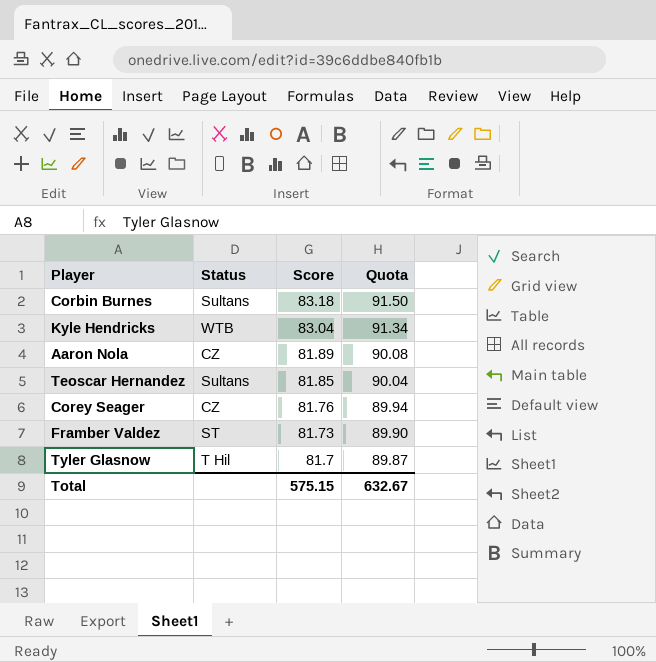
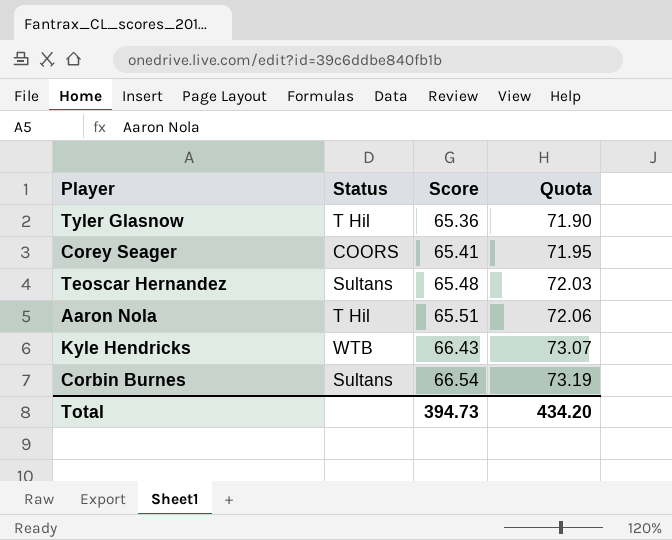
row order: Score descending -> Score ascending
row Framber Valdez: ST | 81.73 | 89.90 -> none
Tyler Glasnow | Score: 81.7 -> 65.36
Tyler Glasnow | Quota: 89.87 -> 71.90
Corey Seager | Status: CZ -> COORS
Corey Seager | Score: 81.76 -> 65.41
Corey Seager | Quota: 89.94 -> 71.95
Teoscar Hernandez | Score: 81.85 -> 65.48
Teoscar Hernandez | Quota: 90.04 -> 72.03
Aaron Nola | Status: CZ -> T Hil
Aaron Nola | Score: 81.89 -> 65.51
Aaron Nola | Quota: 90.08 -> 72.06
Kyle Hendricks | Score: 83.04 -> 66.43
Kyle Hendricks | Quota: 91.34 -> 73.07
Corbin Burnes | Score: 83.18 -> 66.54
Corbin Burnes | Quota: 91.50 -> 73.19
Total | Score: 575.15 -> 394.73
Total | Quota: 632.67 -> 434.20

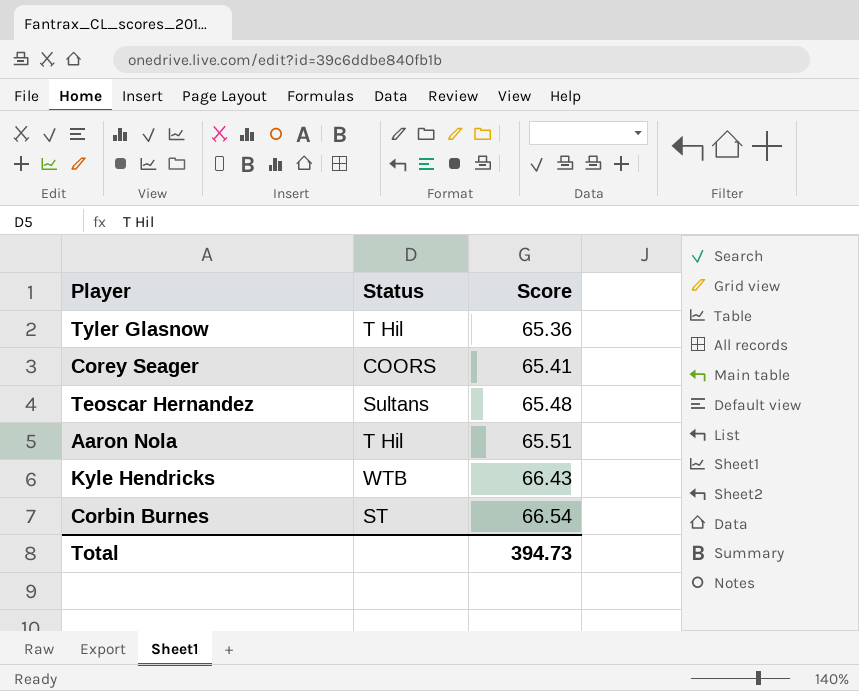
column Quota | formula: [Score] * 1.1 -> none
Corbin Burnes | Status: Sultans -> ST

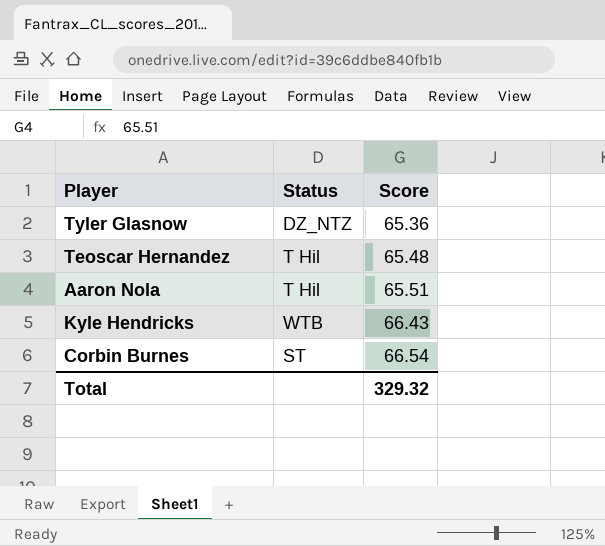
row Corey Seager: COORS | 65.41 -> none
Tyler Glasnow | Status: T Hil -> DZ_NTZ
Teoscar Hernandez | Status: Sultans -> T Hil
Total | Score: 394.73 -> 329.32

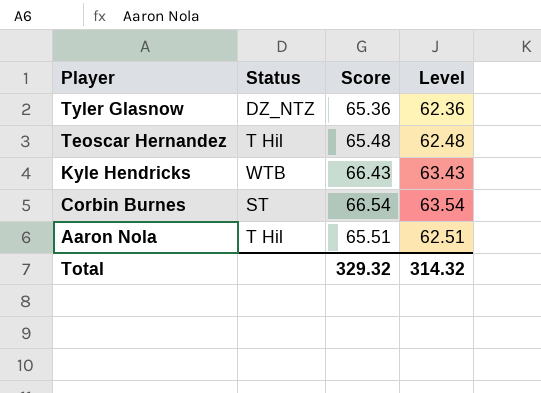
row order: Score ascending -> Player descending
column Level | formula: none -> [Score] - 3

